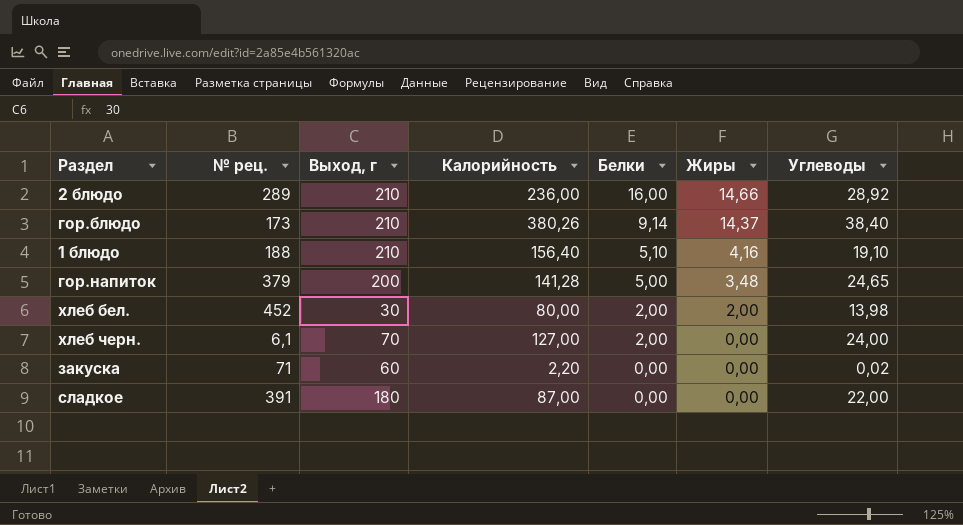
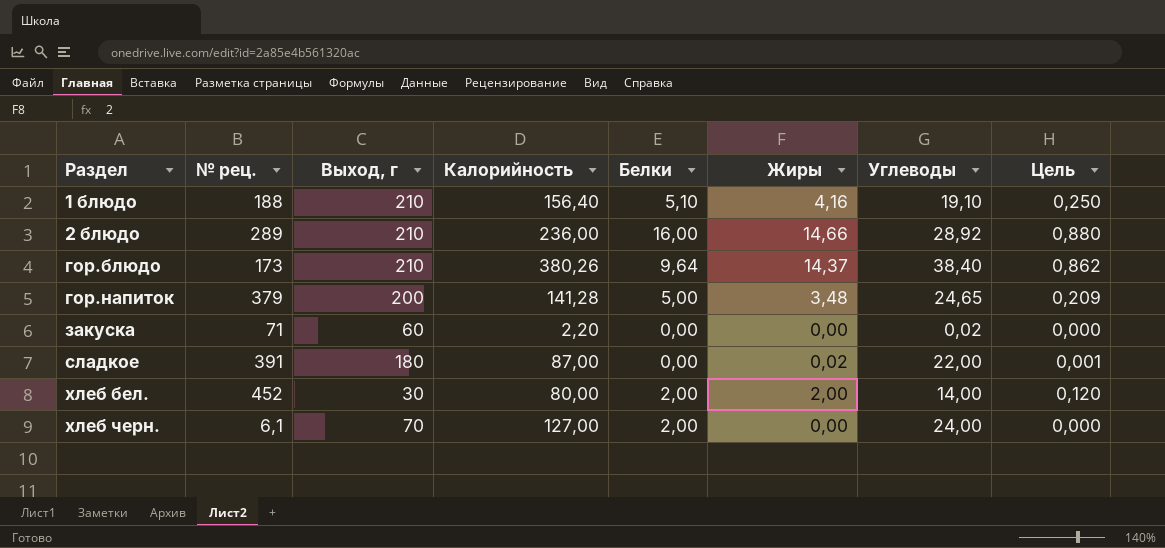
row order: Белки descending -> Раздел ascending
column Цель | formula: none -> [Жиры] * 0,06
гор.блюдо | Белки: 9,14 -> 9,64
сладкое | Жиры: 0,00 -> 0,02
хлеб бел. | Углеводы: 13,98 -> 14,00

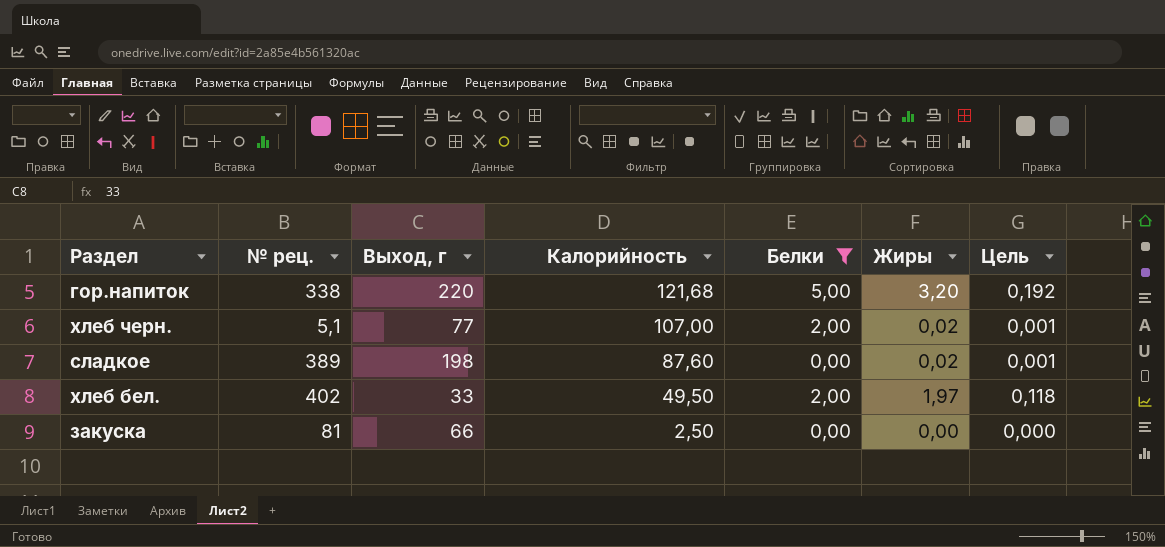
filter: none -> Белки <= 5,00
row order: Раздел ascending -> Калорийность descending
column Углеводы | position: 7 -> none
гор.напиток | № рец.: 379 -> 338
гор.напиток | Выход, г: 200 -> 220
гор.напиток | Калорийность: 141,28 -> 121,68
гор.напиток | Жиры: 3,48 -> 3,20
гор.напиток | Цель: 0,209 -> 0,192
хлеб черн. | № рец.: 6,1 -> 5,1
хлеб черн. | Выход, г: 70 -> 77
хлеб черн. | Калорийность: 127,00 -> 107,00
хлеб черн. | Жиры: 0,00 -> 0,02
хлеб черн. | Цель: 0,000 -> 0,001
сладкое | № рец.: 391 -> 389
сладкое | Выход, г: 180 -> 198
сладкое | Калорийность: 87,00 -> 87,60
хлеб бел. | № рец.: 452 -> 402
хлеб бел. | Выход, г: 30 -> 33
хлеб бел. | Калорийность: 80,00 -> 49,50
хлеб бел. | Жиры: 2,00 -> 1,97
хлеб бел. | Цель: 0,120 -> 0,118
закуска | № рец.: 71 -> 81
закуска | Выход, г: 60 -> 66
закуска | Калорийность: 2,20 -> 2,50

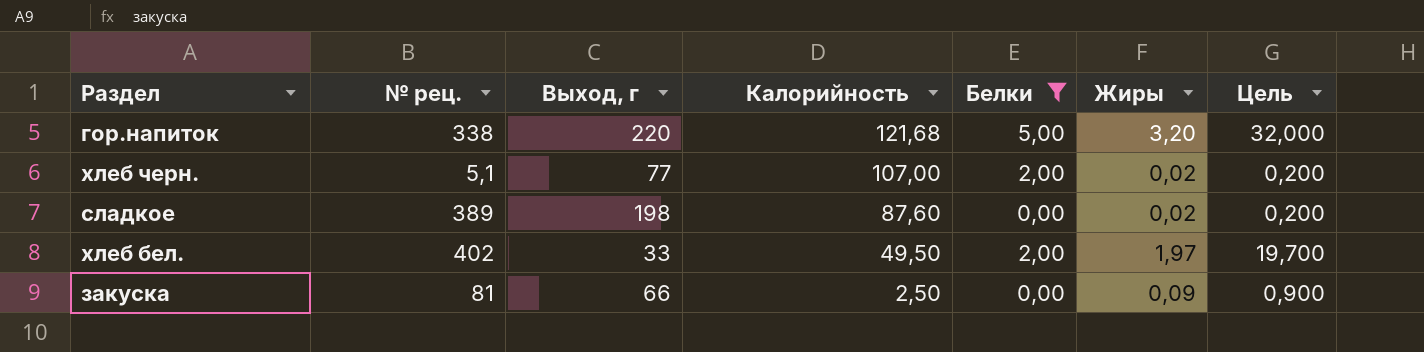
column Цель | formula: [Жиры] * 0,06 -> [Жиры] * 10
закуска | Жиры: 0,00 -> 0,09

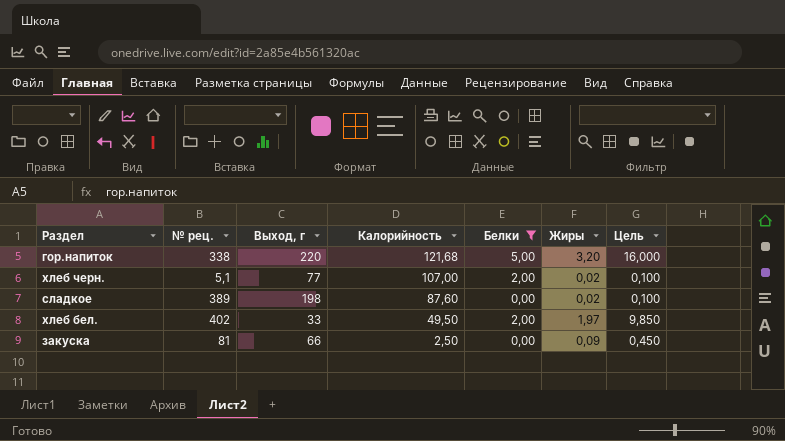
column Цель | formula: [Жиры] * 10 -> [Жиры] * 5

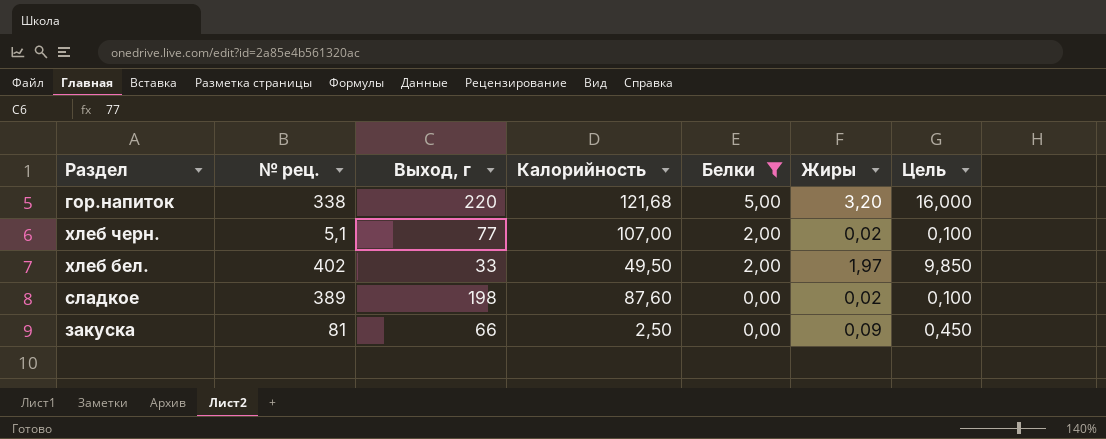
row order: Калорийность descending -> Белки descending

